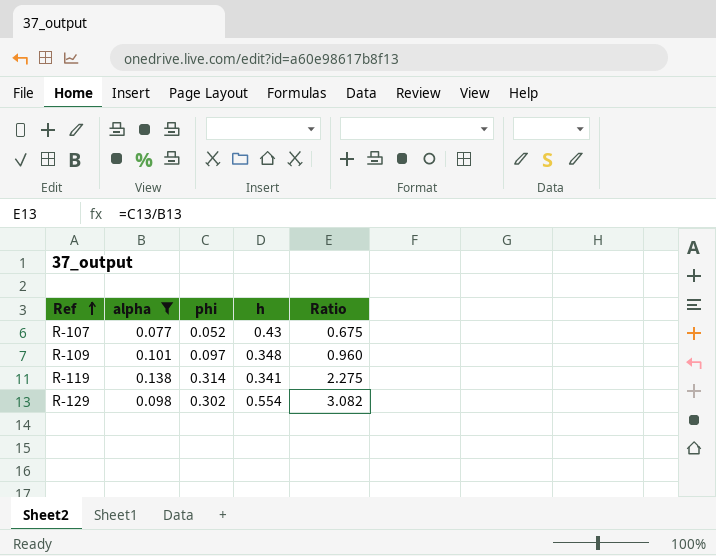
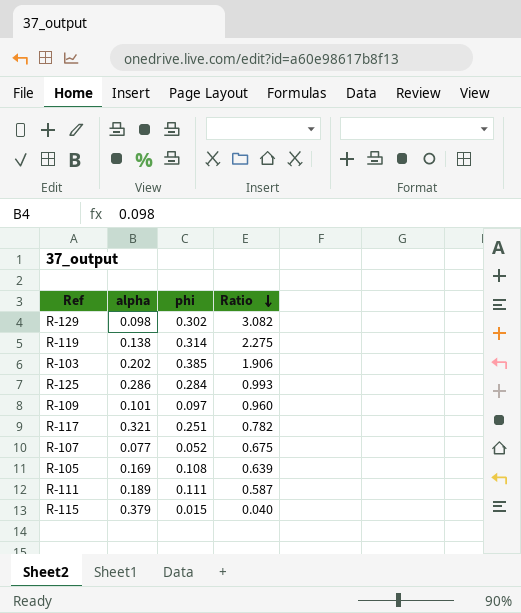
filter: alpha <= 0.138 -> none
row order: Ref ascending -> Ratio descending
column h | position: 4 -> none

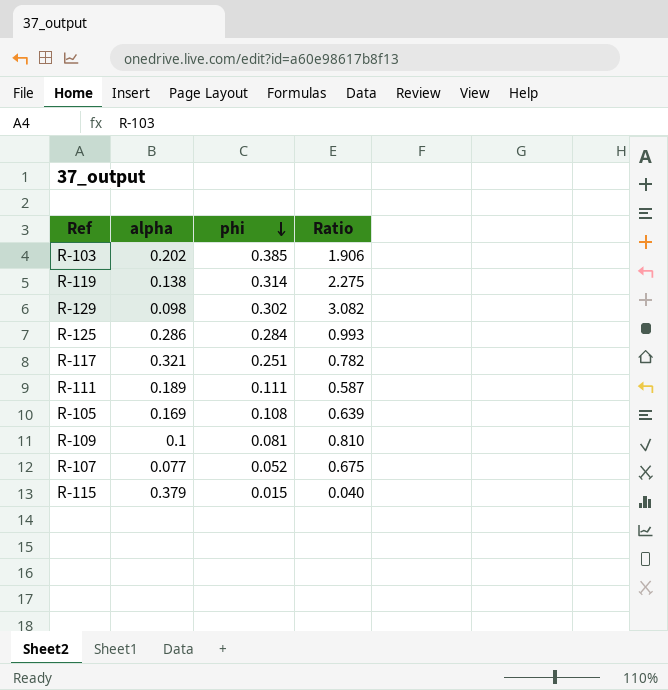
row order: Ratio descending -> phi descending
R-109 | alpha: 0.101 -> 0.1
R-109 | phi: 0.097 -> 0.081
R-109 | Ratio: 0.960 -> 0.810

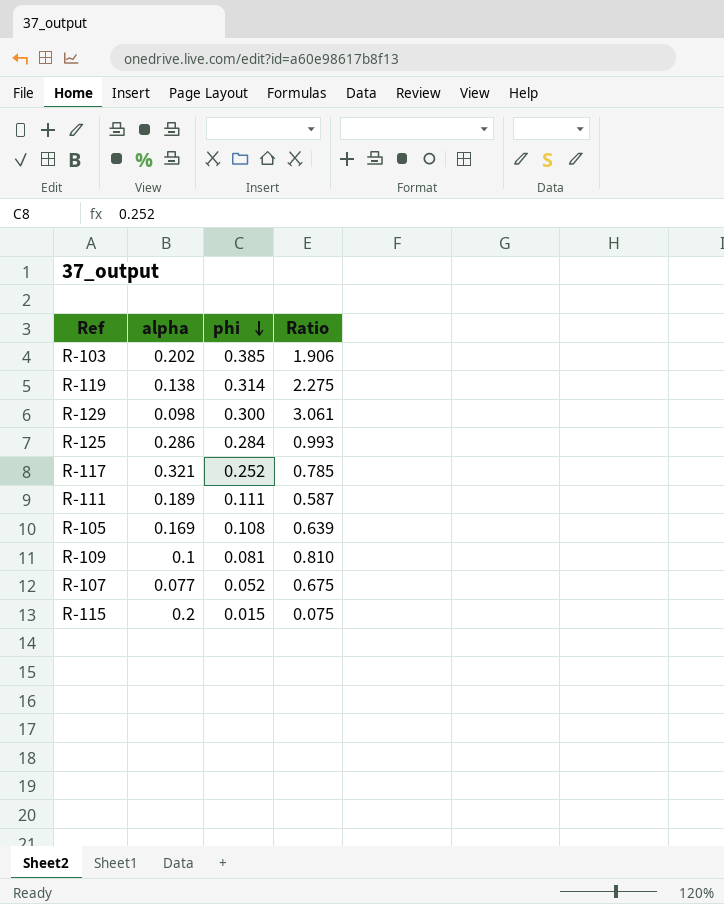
R-129 | phi: 0.302 -> 0.300
R-129 | Ratio: 3.082 -> 3.061
R-117 | phi: 0.251 -> 0.252
R-117 | Ratio: 0.782 -> 0.785
R-115 | alpha: 0.379 -> 0.2
R-115 | Ratio: 0.040 -> 0.075

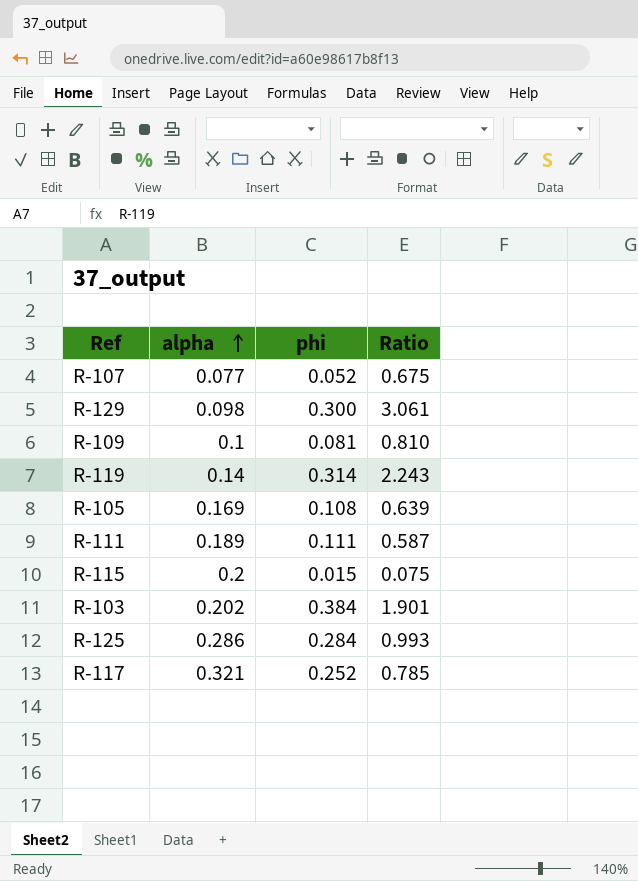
row order: phi descending -> alpha ascending
R-119 | alpha: 0.138 -> 0.14
R-119 | Ratio: 2.275 -> 2.243
R-103 | phi: 0.385 -> 0.384
R-103 | Ratio: 1.906 -> 1.901

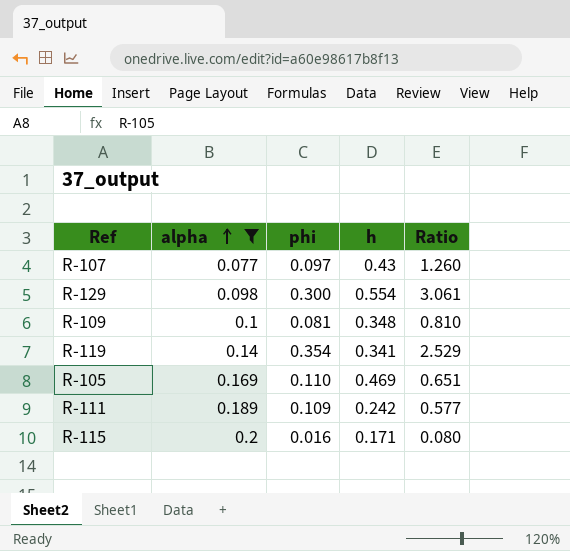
filter: none -> alpha <= 0.2
column h | position: none -> 4
R-107 | phi: 0.052 -> 0.097
R-107 | Ratio: 0.675 -> 1.260
R-119 | phi: 0.314 -> 0.354
R-119 | Ratio: 2.243 -> 2.529
R-105 | phi: 0.108 -> 0.110
R-105 | Ratio: 0.639 -> 0.651
R-111 | phi: 0.111 -> 0.109
R-111 | Ratio: 0.587 -> 0.577
R-115 | phi: 0.015 -> 0.016
R-115 | Ratio: 0.075 -> 0.080

